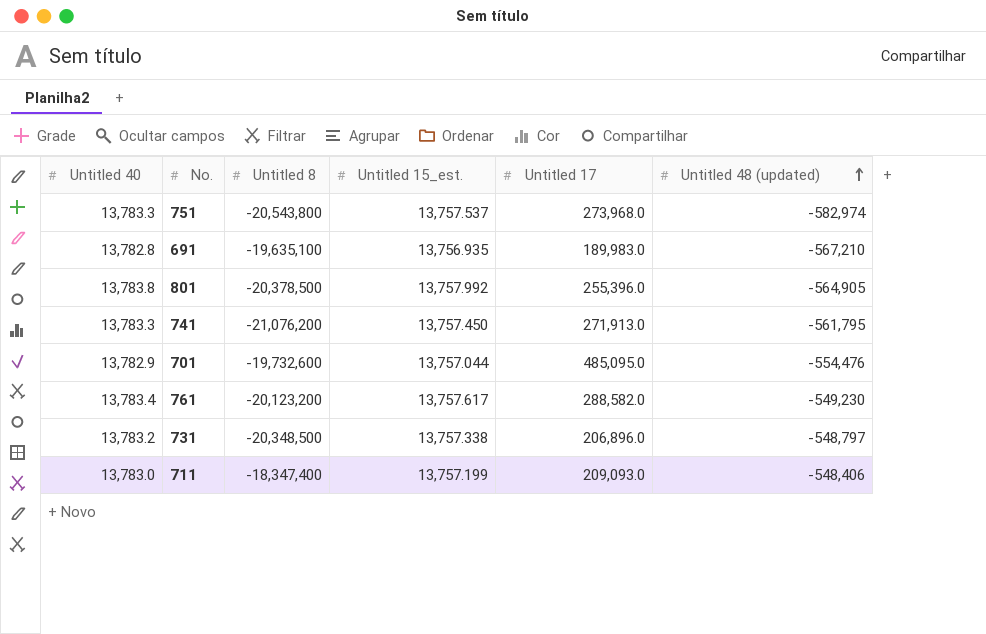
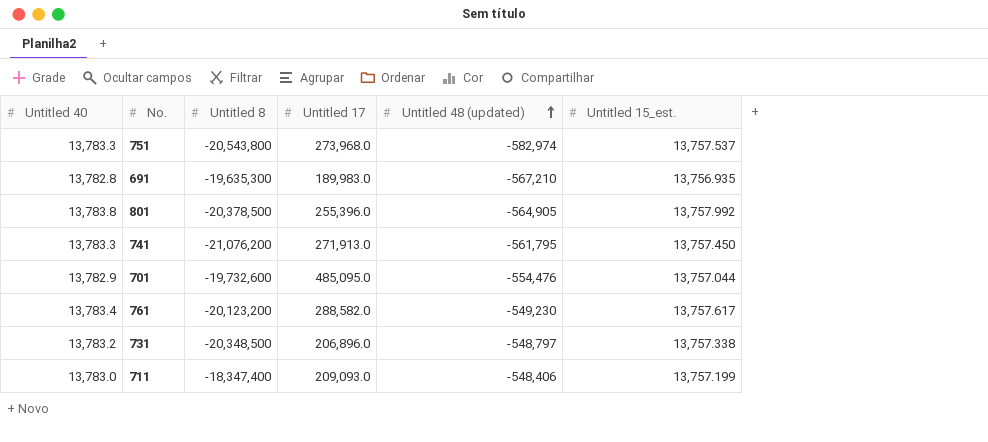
column Untitled 15_est. | position: 4 -> 6
691 | Untitled 8: -19,635,100 -> -19,635,300

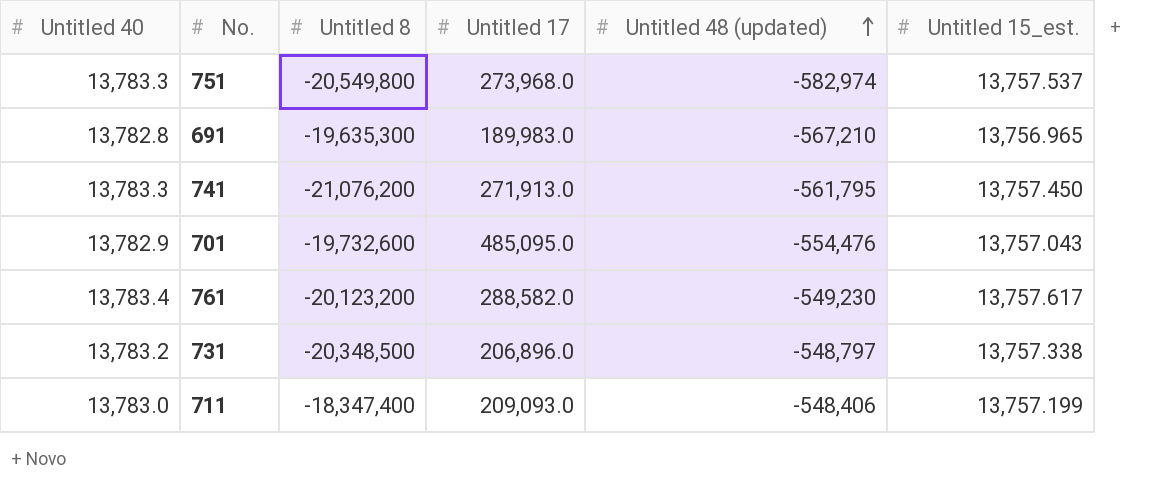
row 801: 13,783.8 | -20,378,500 | 255,396.0 | -564,905 | 13,757.992 -> none
751 | Untitled 8: -20,543,800 -> -20,549,800
691 | Untitled 15_est.: 13,756.935 -> 13,756.965
701 | Untitled 15_est.: 13,757.044 -> 13,757.043

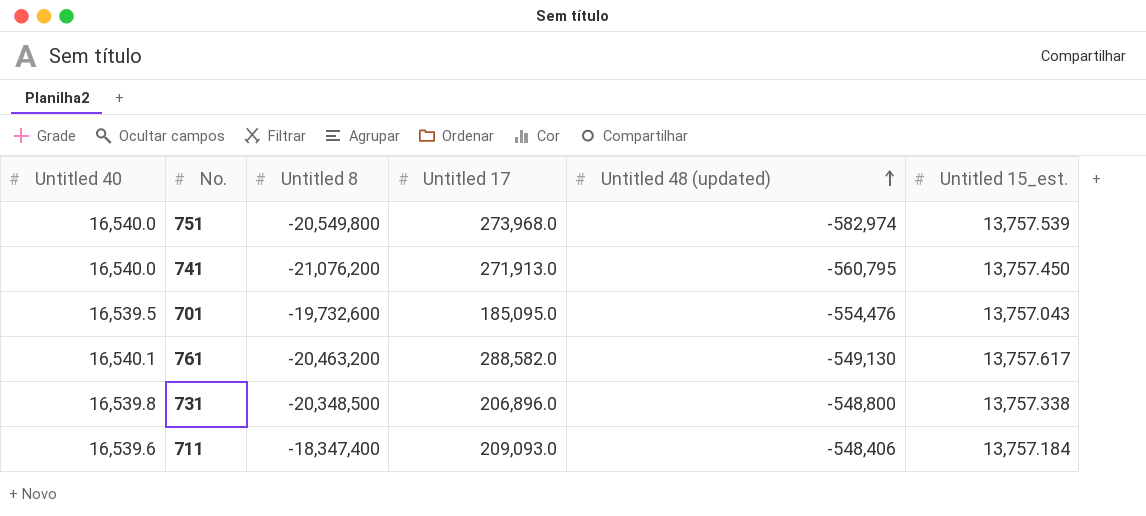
row 691: 13,782.8 | -19,635,300 | 189,983.0 | -567,210 | 13,756.965 -> none
751 | Untitled 40: 13,783.3 -> 16,540.0
751 | Untitled 15_est.: 13,757.537 -> 13,757.539
741 | Untitled 40: 13,783.3 -> 16,540.0
741 | Untitled 48 (updated): -561,795 -> -560,795
701 | Untitled 40: 13,782.9 -> 16,539.5
701 | Untitled 17: 485,095.0 -> 185,095.0
761 | Untitled 40: 13,783.4 -> 16,540.1
761 | Untitled 8: -20,123,200 -> -20,463,200
761 | Untitled 48 (updated): -549,230 -> -549,130
731 | Untitled 40: 13,783.2 -> 16,539.8
731 | Untitled 48 (updated): -548,797 -> -548,800
711 | Untitled 40: 13,783.0 -> 16,539.6
711 | Untitled 15_est.: 13,757.199 -> 13,757.184

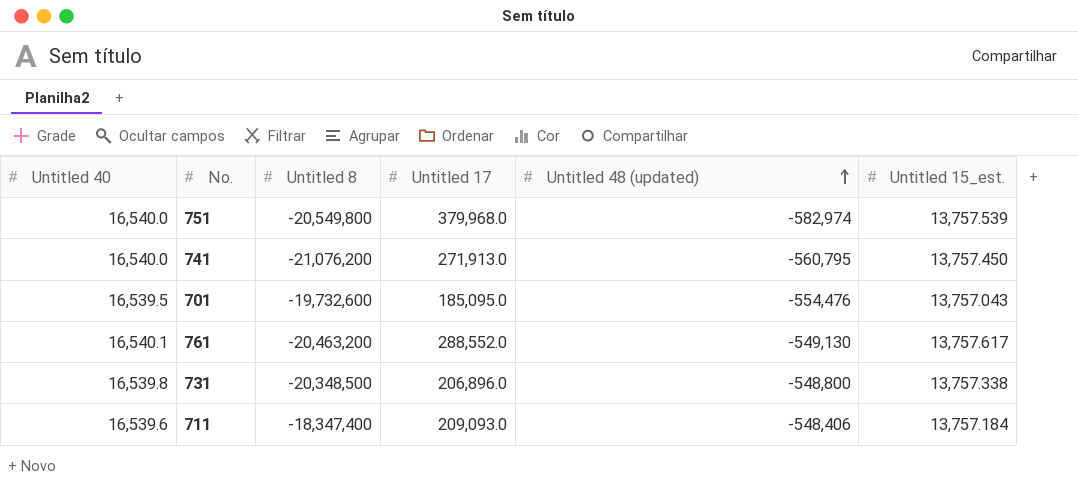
751 | Untitled 17: 273,968.0 -> 379,968.0
761 | Untitled 17: 288,582.0 -> 288,552.0

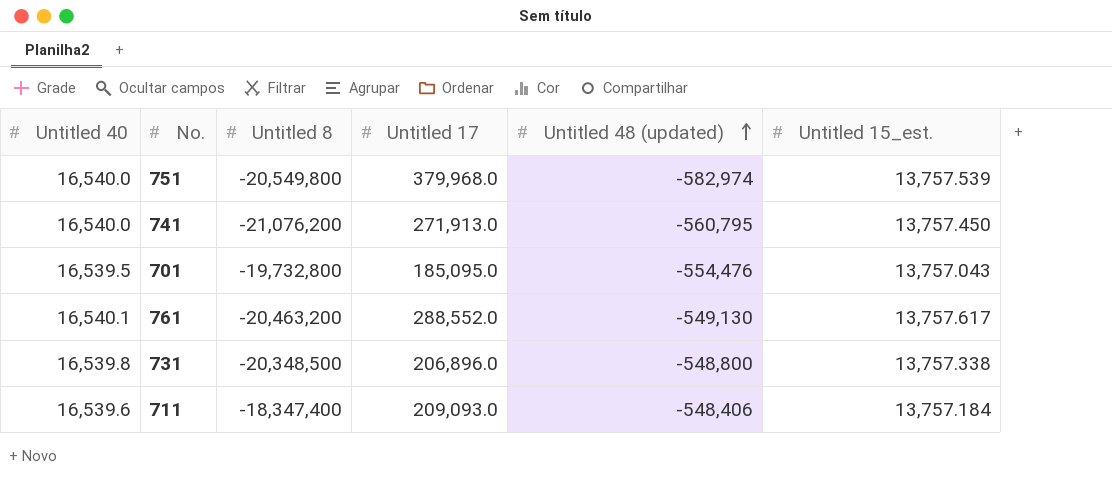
701 | Untitled 8: -19,732,600 -> -19,732,800

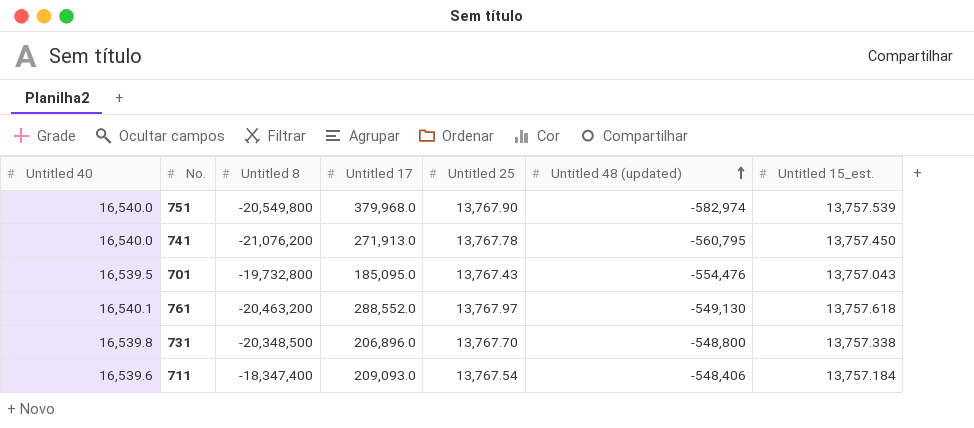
column Untitled 25 | position: none -> 5
761 | Untitled 15_est.: 13,757.617 -> 13,757.618

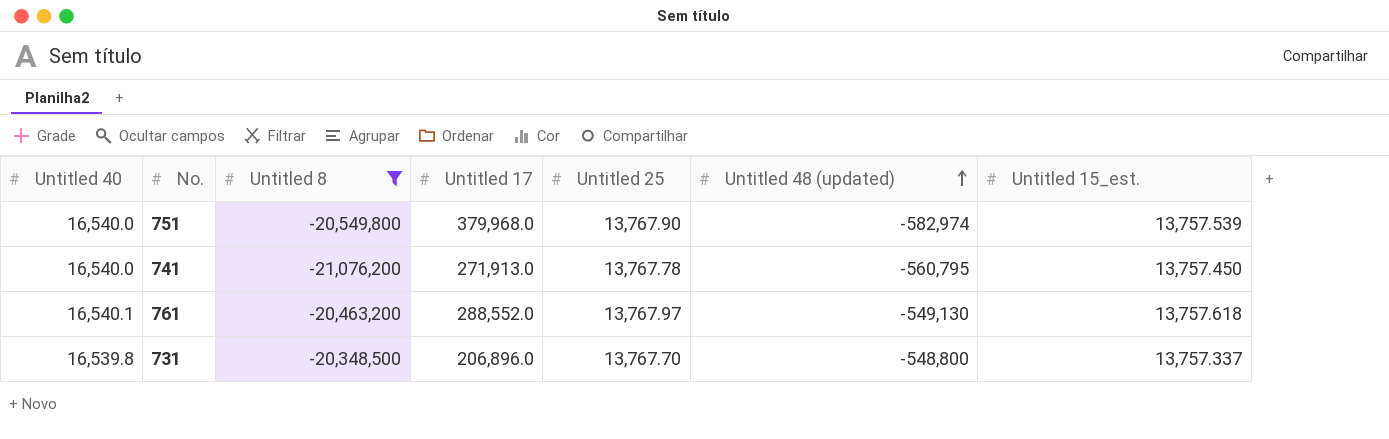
filter: none -> Untitled 8 <= -20,348,500
731 | Untitled 15_est.: 13,757.338 -> 13,757.337

